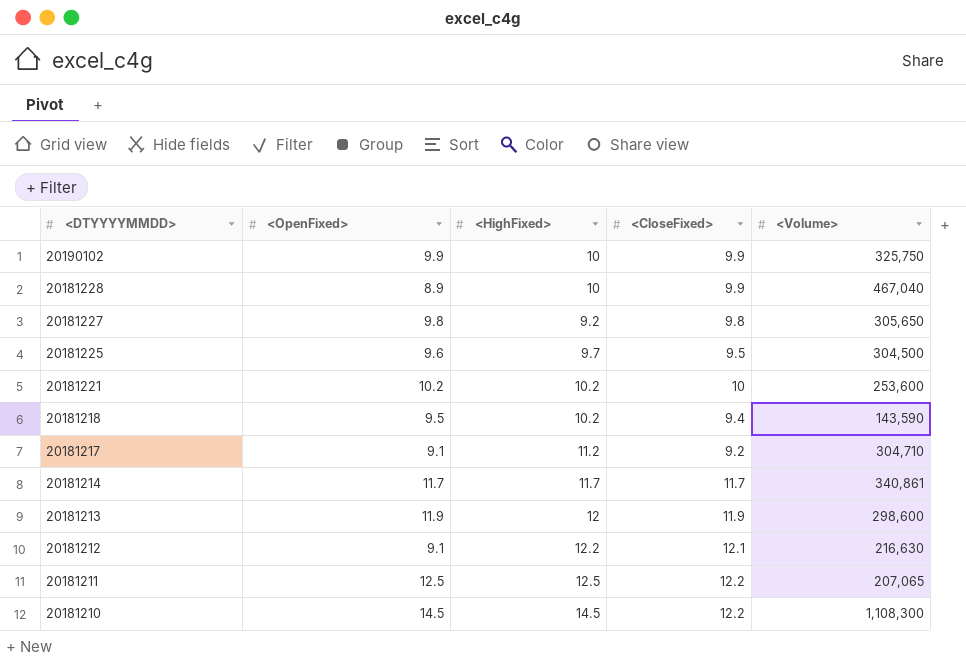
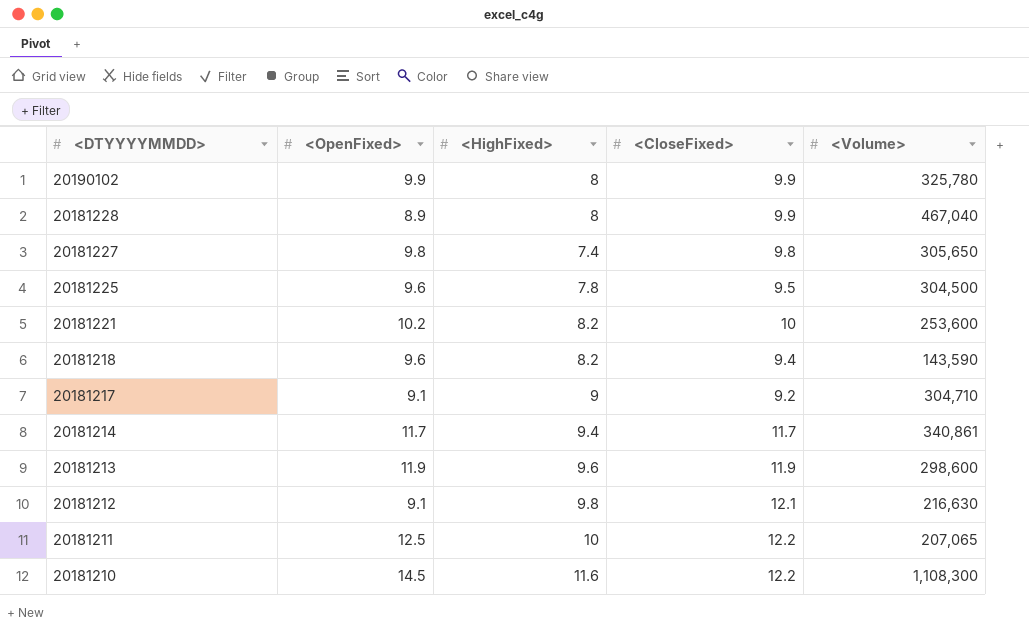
20190102 | <HighFixed>: 10 -> 8
20190102 | <Volume>: 325,750 -> 325,780
20181228 | <HighFixed>: 10 -> 8
20181227 | <HighFixed>: 9.2 -> 7.4
20181225 | <HighFixed>: 9.7 -> 7.8
20181221 | <HighFixed>: 10.2 -> 8.2
20181218 | <OpenFixed>: 9.5 -> 9.6
20181218 | <HighFixed>: 10.2 -> 8.2
20181217 | <HighFixed>: 11.2 -> 9
20181214 | <HighFixed>: 11.7 -> 9.4
20181213 | <HighFixed>: 12 -> 9.6
20181212 | <HighFixed>: 12.2 -> 9.8
20181211 | <HighFixed>: 12.5 -> 10
20181210 | <HighFixed>: 14.5 -> 11.6

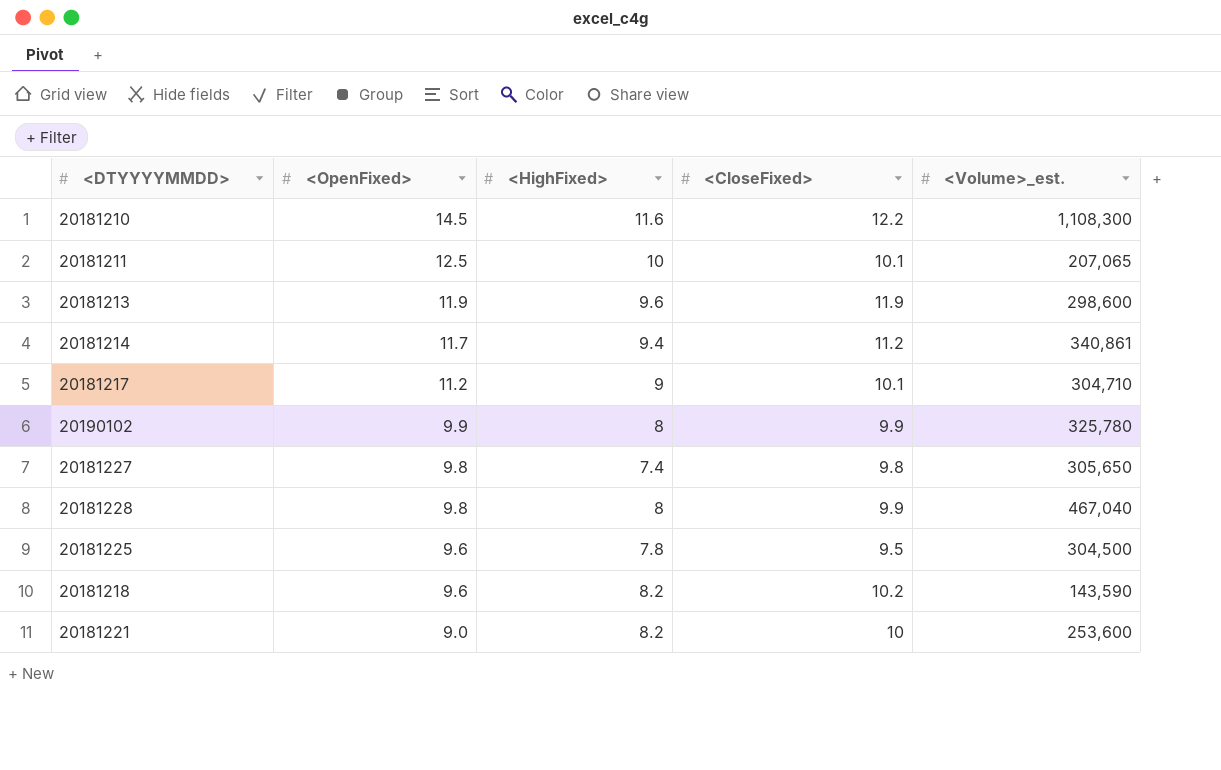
row order: <DTYYYYMMDD> descending -> <OpenFixed> descending
column name: <Volume> -> <Volume>_est.
row 20181212: 9.1 | 9.8 | 12.1 | 216,630 -> none
20181211 | <CloseFixed>: 12.2 -> 10.1
20181214 | <CloseFixed>: 11.7 -> 11.2
20181217 | <OpenFixed>: 9.1 -> 11.2
20181217 | <CloseFixed>: 9.2 -> 10.1
20181228 | <OpenFixed>: 8.9 -> 9.8
20181218 | <CloseFixed>: 9.4 -> 10.2
20181221 | <OpenFixed>: 10.2 -> 9.0

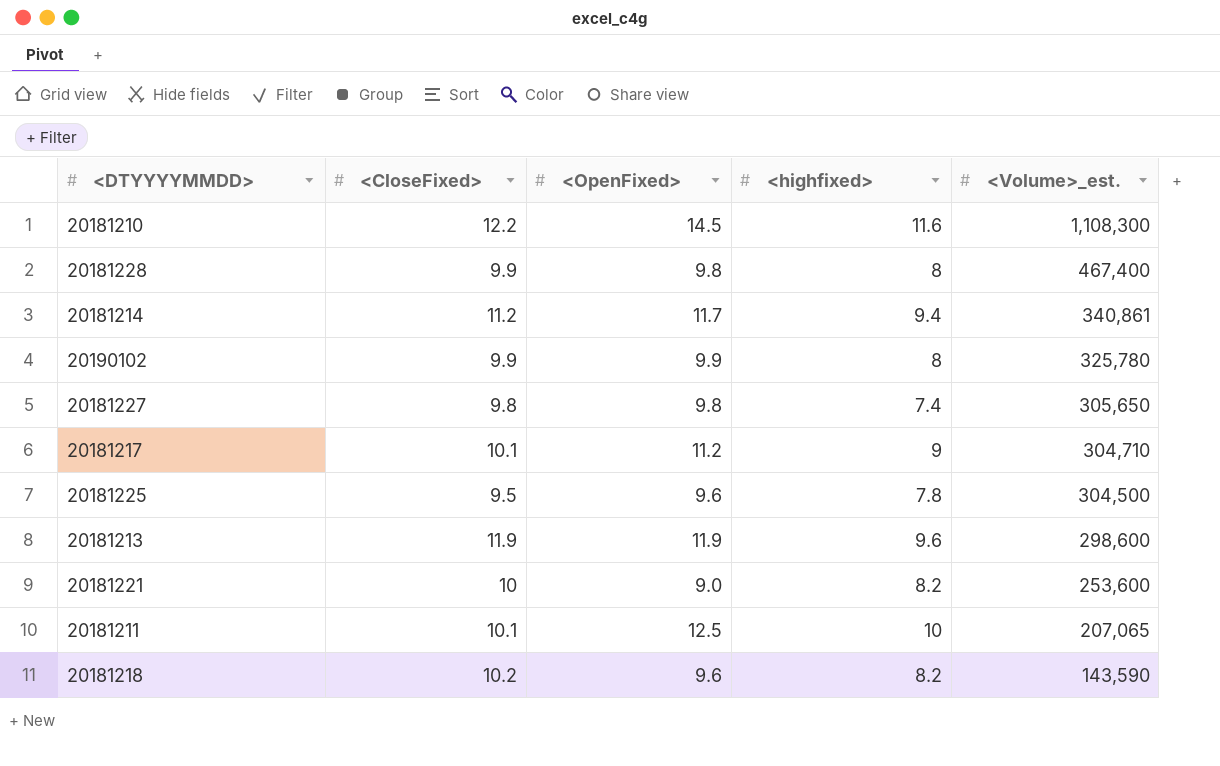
row order: <OpenFixed> descending -> <Volume>_est. descending
column <CloseFixed> | position: 4 -> 2
column name: <HighFixed> -> <highfixed>
20181228 | <Volume>_est.: 467,040 -> 467,400

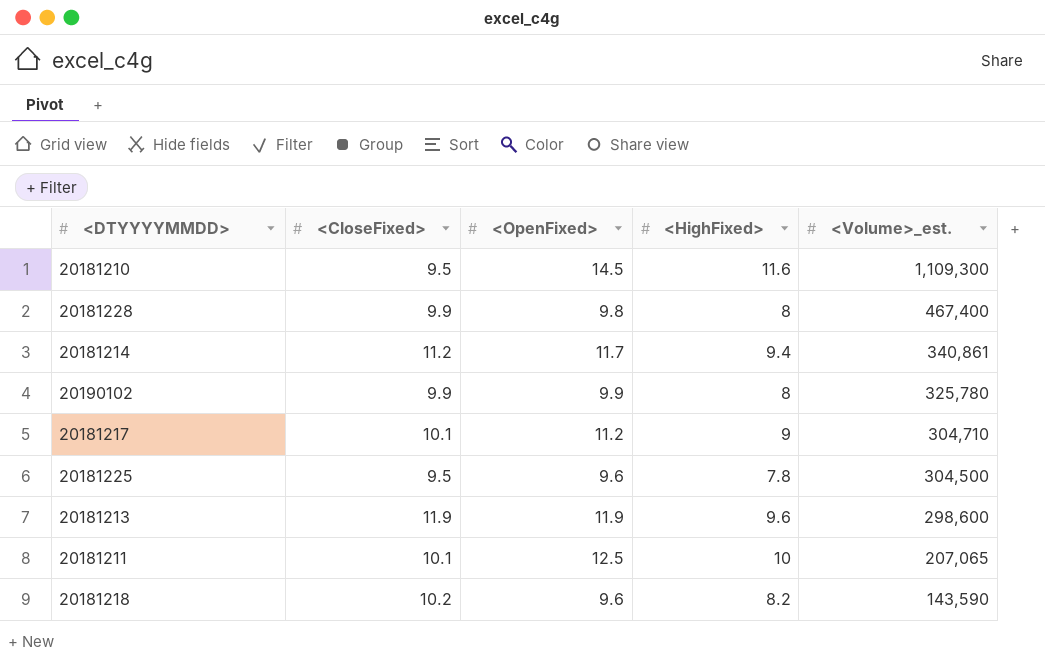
column name: <highfixed> -> <HighFixed>
row 20181227: 9.8 | 9.8 | 7.4 | 305,650 -> none
row 20181221: 10 | 9.0 | 8.2 | 253,600 -> none
20181210 | <CloseFixed>: 12.2 -> 9.5
20181210 | <Volume>_est.: 1,108,300 -> 1,109,300

